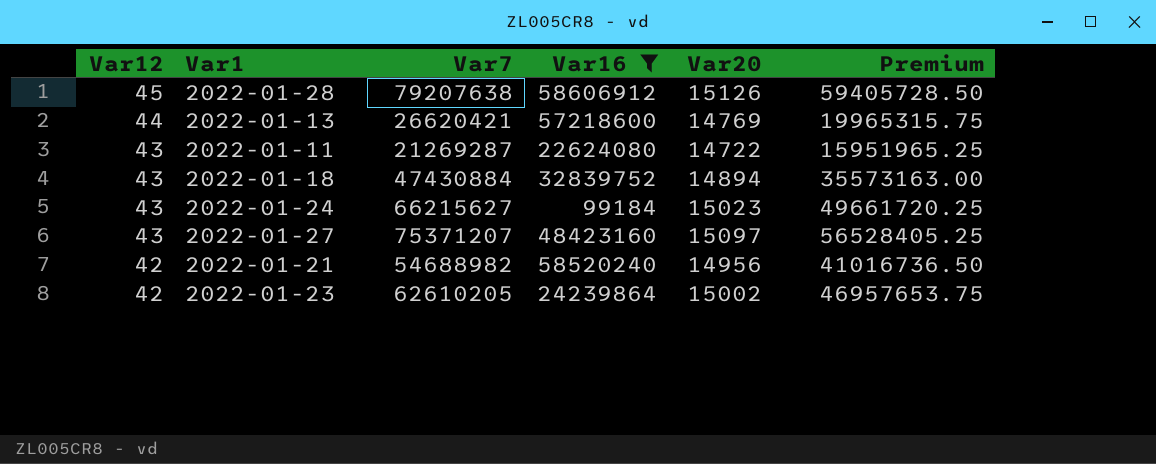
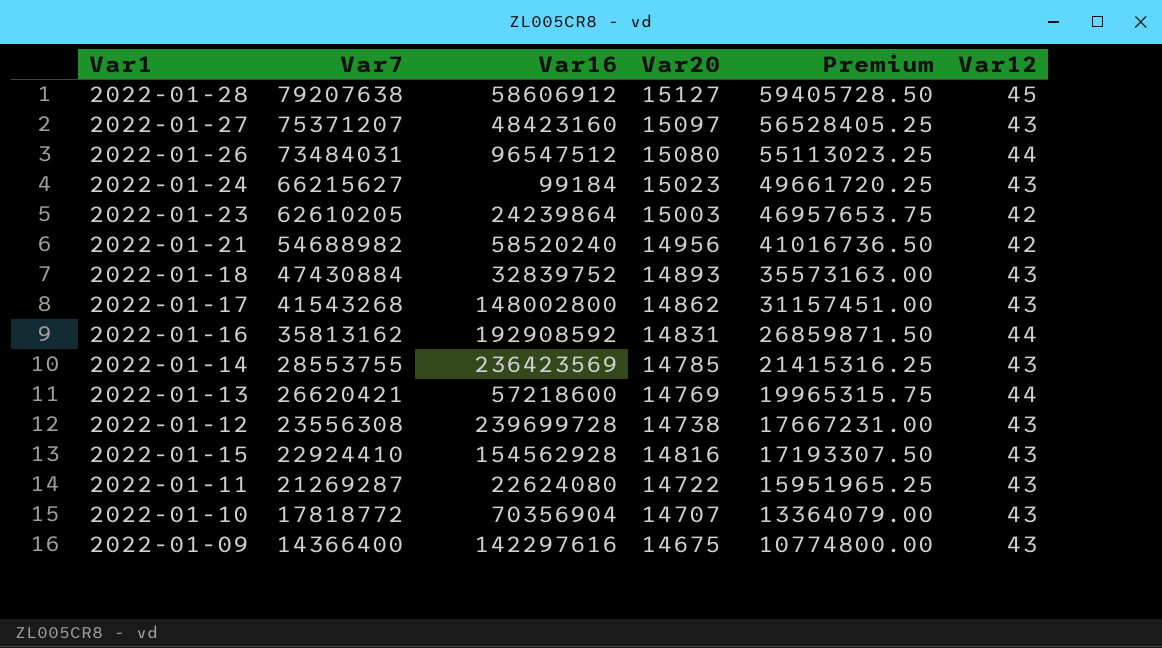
filter: Var16 <= 58606912 -> none
row order: Var12 descending -> Var7 descending
column Var12 | position: 1 -> 6
2022-01-28 | Var20: 15126 -> 15127
2022-01-23 | Var20: 15002 -> 15003
2022-01-18 | Var20: 14894 -> 14893

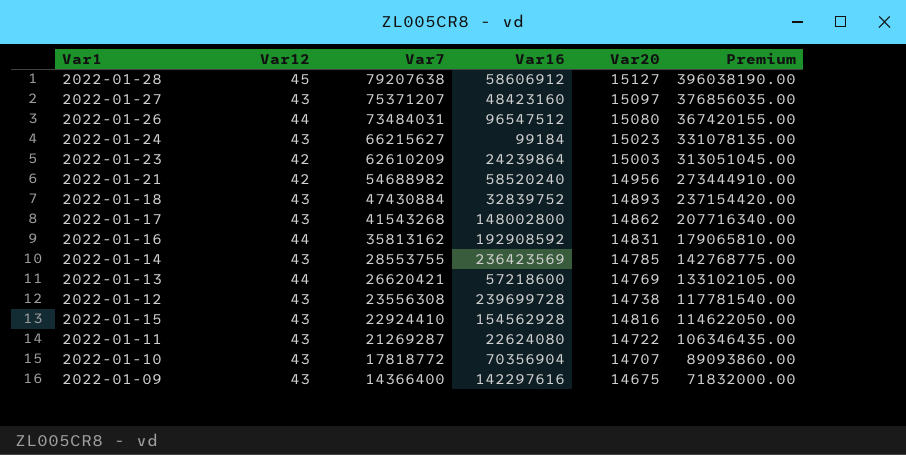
column Var12 | position: 6 -> 2
column Premium | formula: [Var7] * 0.75 -> [Var7] * 5
2022-01-23 | Var7: 62610205 -> 62610209

